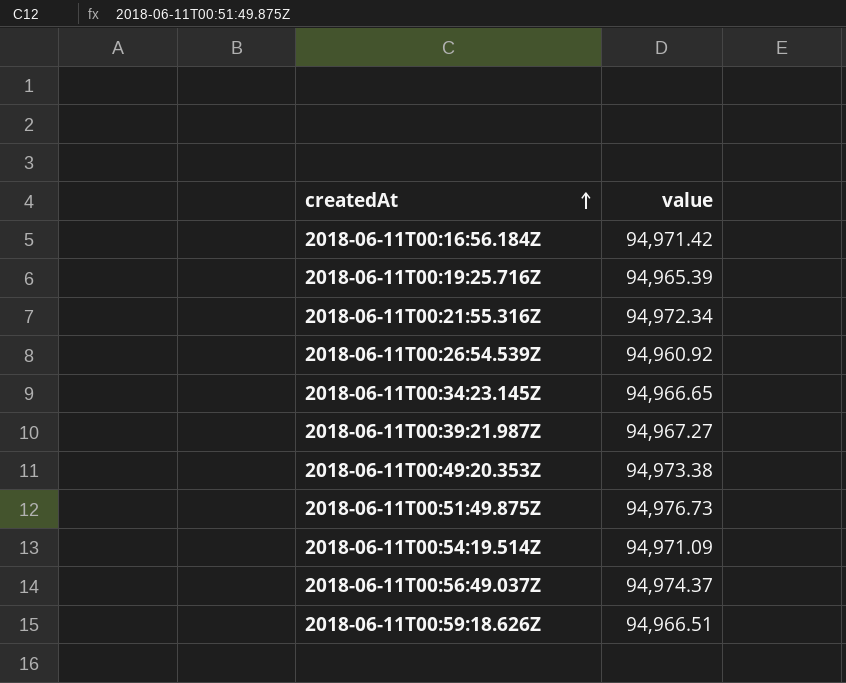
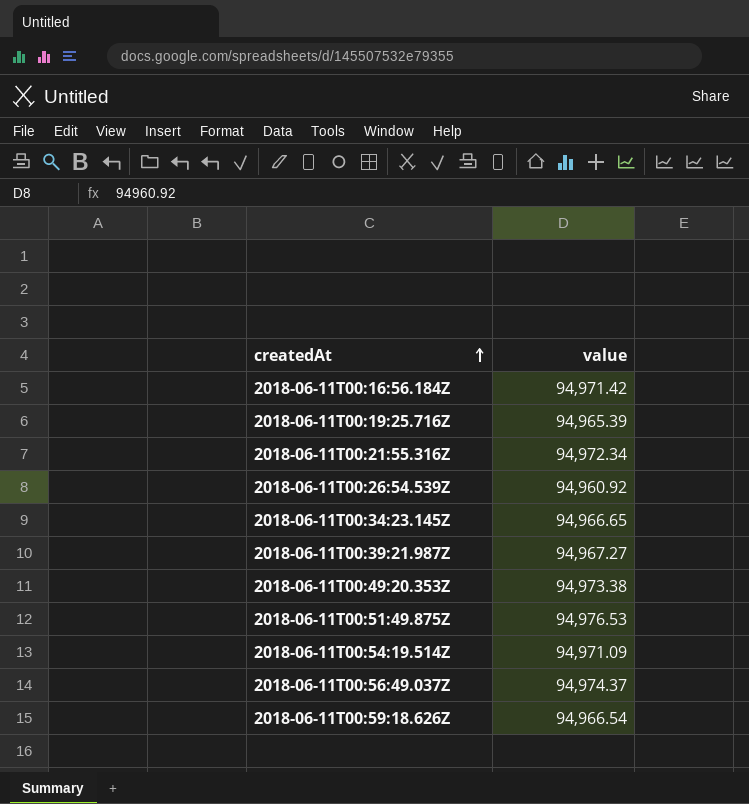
2018-06-11T00:51:49.875Z | value: 94,976.73 -> 94,976.53
2018-06-11T00:59:18.626Z | value: 94,966.51 -> 94,966.54

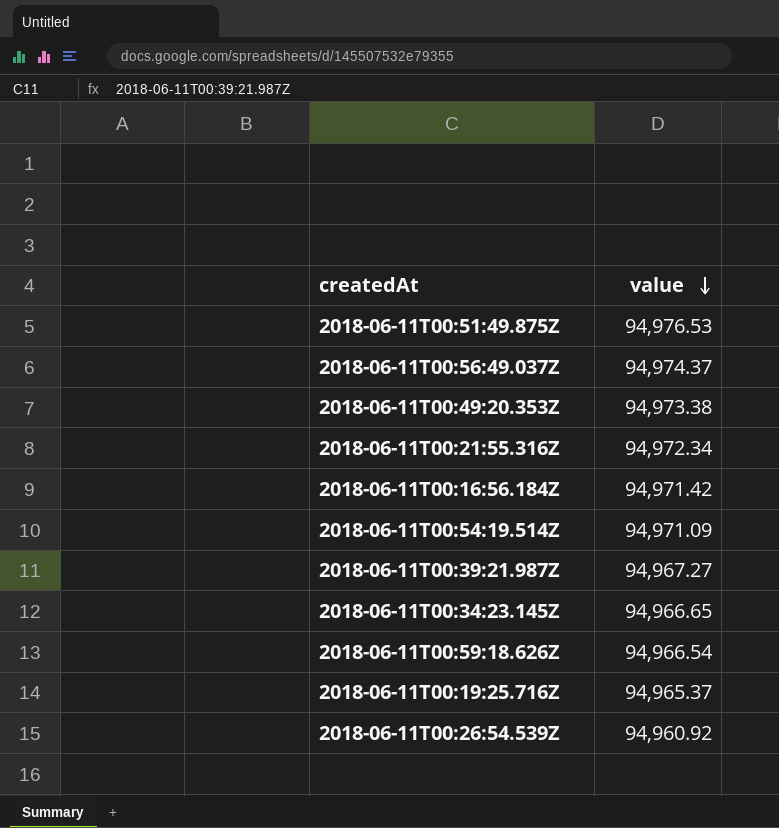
row order: createdAt ascending -> value descending
2018-06-11T00:19:25.716Z | value: 94,965.39 -> 94,965.37

